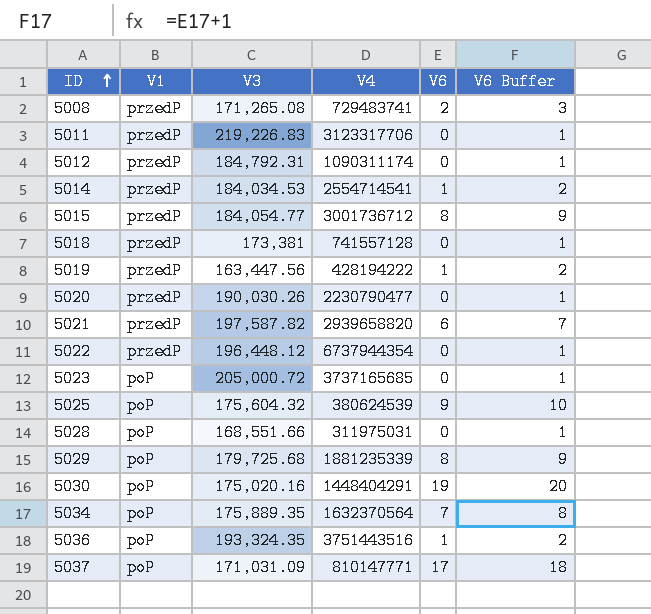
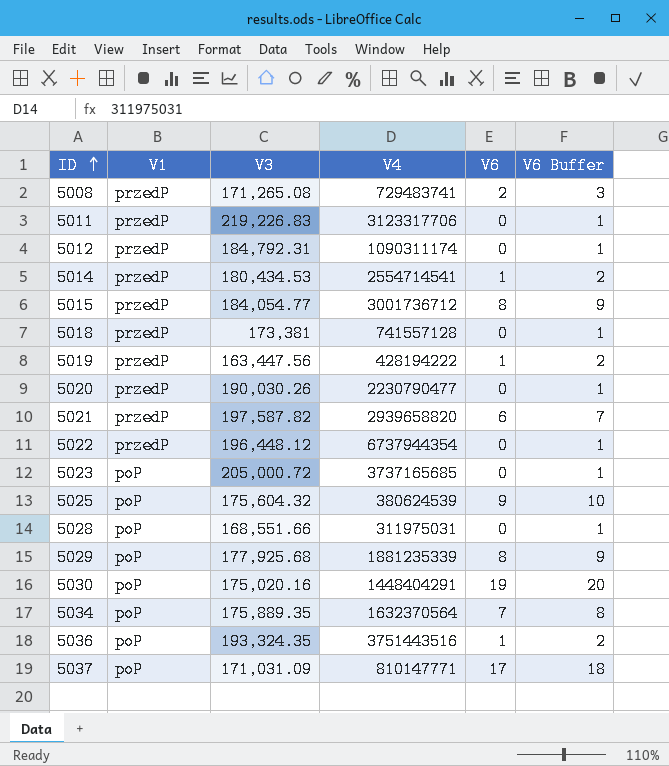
5014 | V3: 184,034.53 -> 180,434.53
5029 | V3: 179,725.68 -> 177,925.68

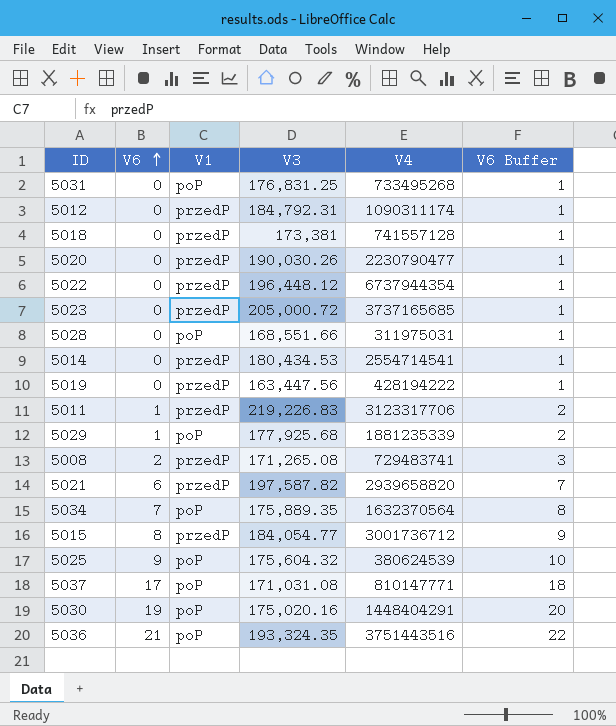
row order: ID ascending -> V6 ascending
column V6 | position: 5 -> 2
row 5031: none -> 0 | poP | 176,831.25 | 733495268 | 1
5023 | V1: poP -> przedP
5014 | V6: 1 -> 0
5014 | V6 Buffer: 2 -> 1
5019 | V6: 1 -> 0
5019 | V6 Buffer: 2 -> 1
5011 | V6: 0 -> 1
5011 | V6 Buffer: 1 -> 2
5029 | V6: 8 -> 1
5029 | V6 Buffer: 9 -> 2
5037 | V3: 171,031.09 -> 171,031.08
5036 | V6: 1 -> 21
5036 | V6 Buffer: 2 -> 22

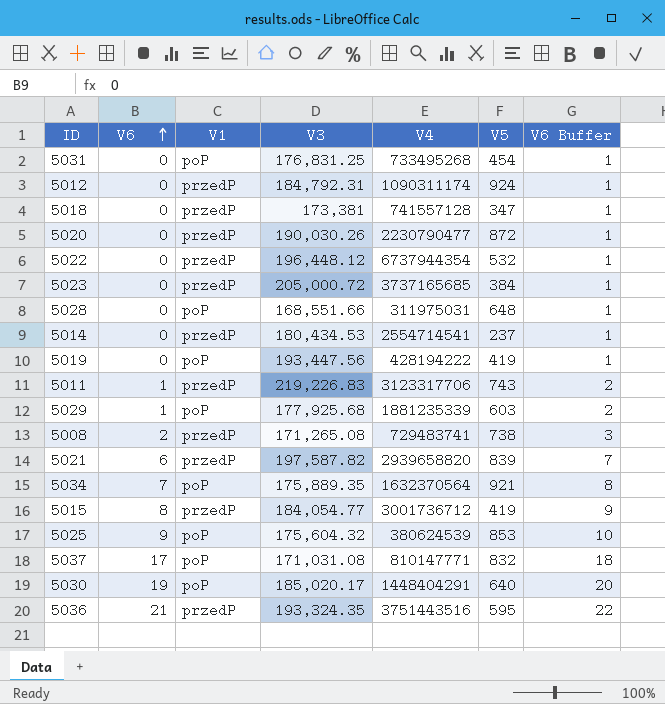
column V5 | position: none -> 6
5019 | V1: przedP -> poP
5019 | V3: 163,447.56 -> 193,447.56
5030 | V3: 175,020.16 -> 185,020.17
5036 | V1: poP -> przedP

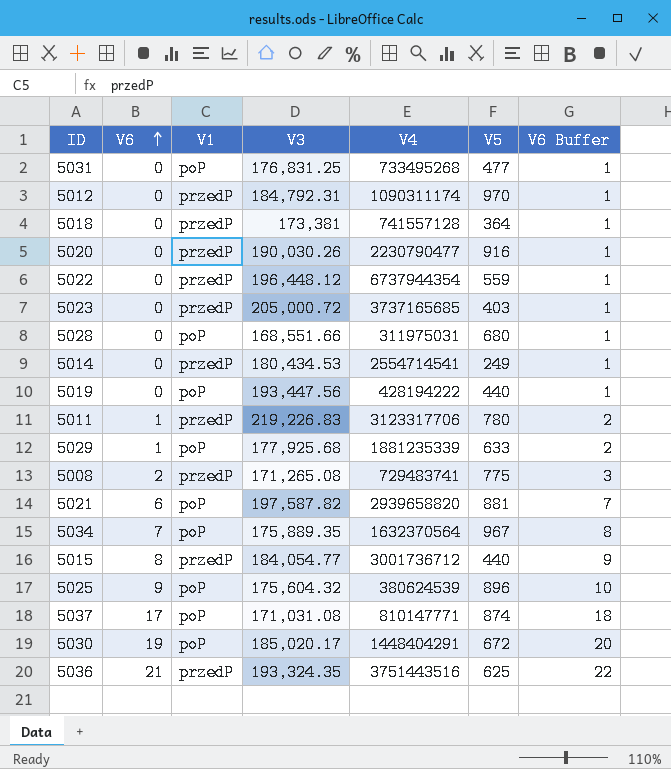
5031 | V5: 454 -> 477
5012 | V5: 924 -> 970
5018 | V5: 347 -> 364
5020 | V5: 872 -> 916
5022 | V5: 532 -> 559
5023 | V5: 384 -> 403
5028 | V5: 648 -> 680
5014 | V5: 237 -> 249
5019 | V5: 419 -> 440
5011 | V5: 743 -> 780
5029 | V5: 603 -> 633
5008 | V5: 738 -> 775
5021 | V1: przedP -> poP
5021 | V5: 839 -> 881
5034 | V5: 921 -> 967
5015 | V5: 419 -> 440
5025 | V5: 853 -> 896
5037 | V5: 832 -> 874
5030 | V5: 640 -> 672
5036 | V5: 595 -> 625

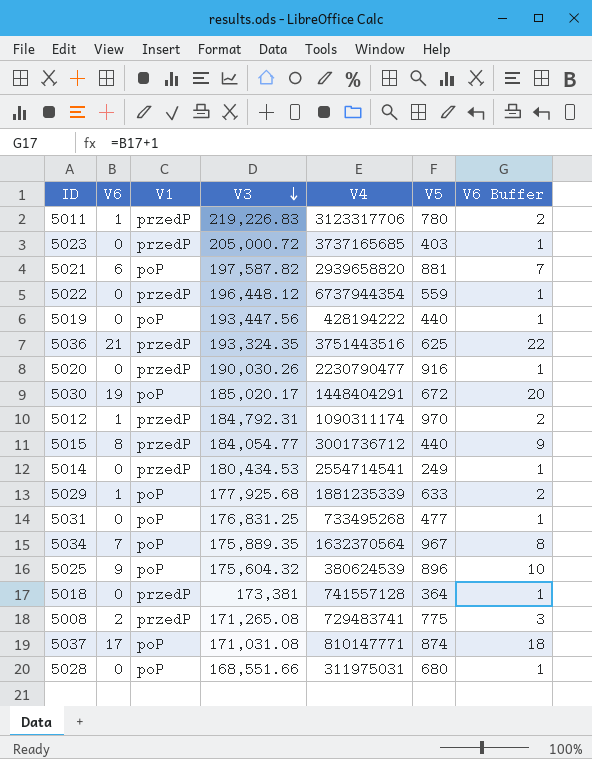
row order: V6 ascending -> V3 descending
5012 | V6: 0 -> 1
5012 | V6 Buffer: 1 -> 2

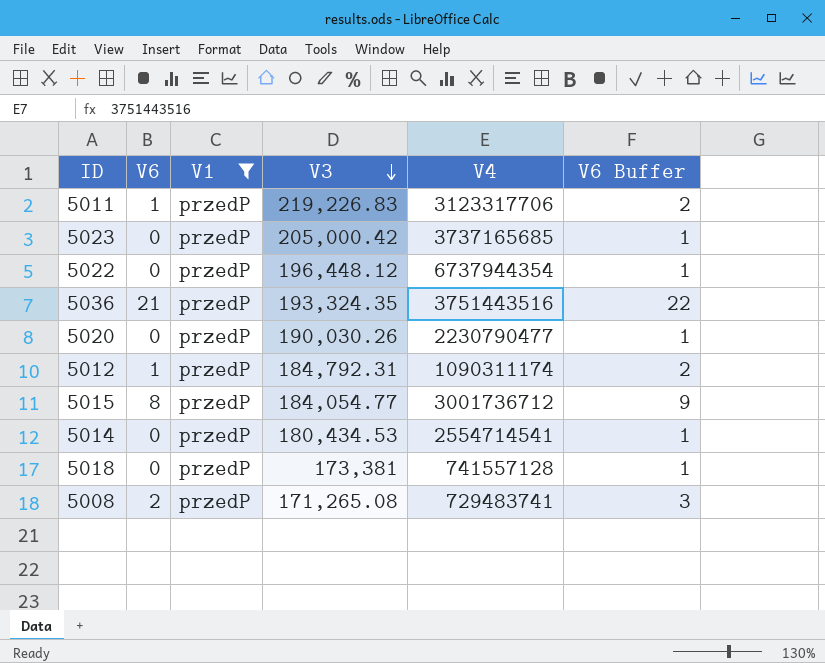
filter: none -> V1 = przedP
column V5 | position: 6 -> none
5023 | V3: 205,000.72 -> 205,000.42

